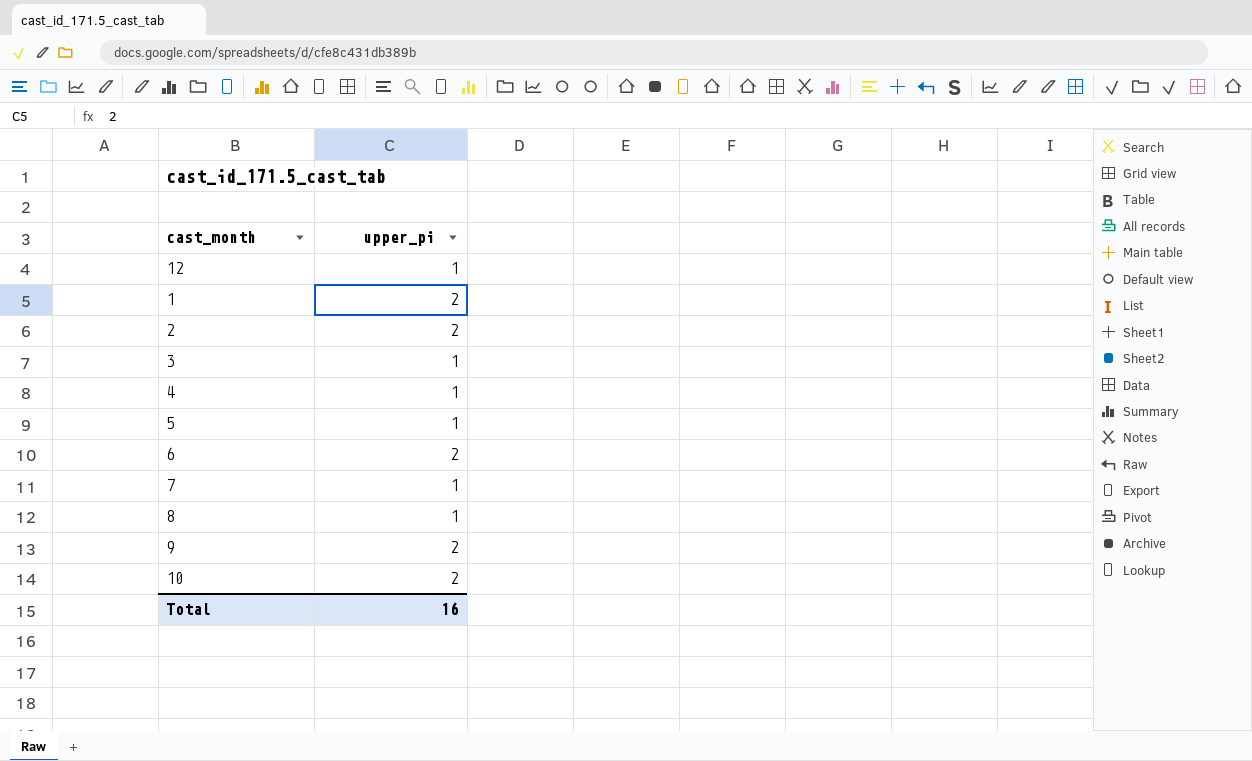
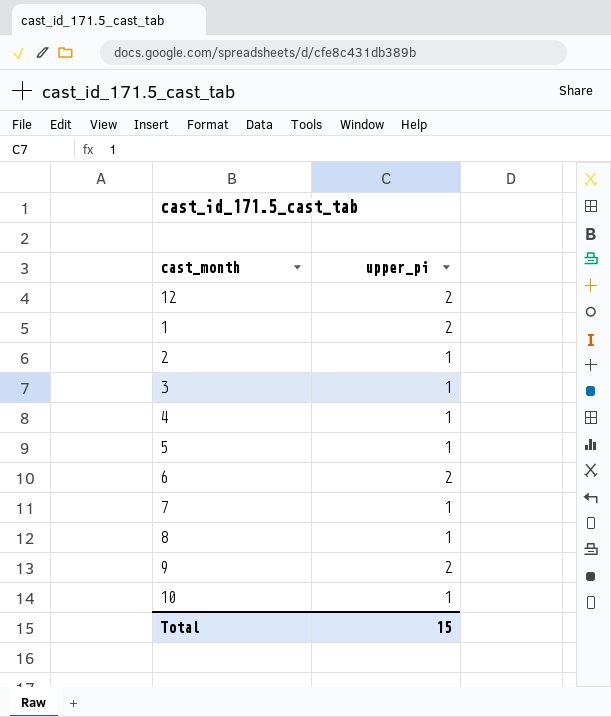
12 | upper_pi: 1 -> 2
2 | upper_pi: 2 -> 1
10 | upper_pi: 2 -> 1
Total | upper_pi: 16 -> 15

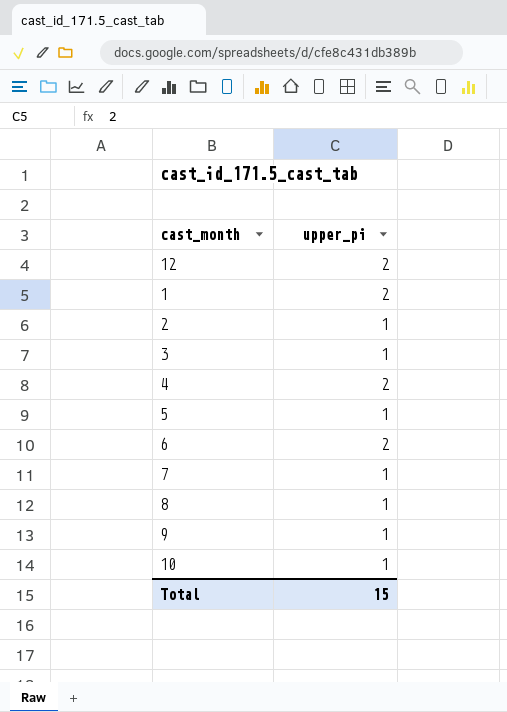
4 | upper_pi: 1 -> 2
9 | upper_pi: 2 -> 1

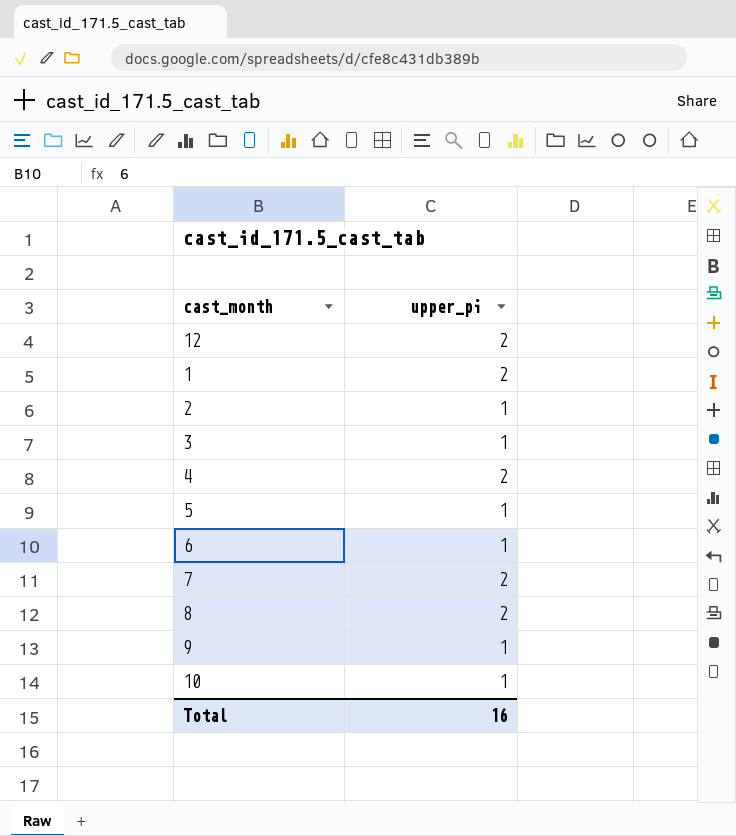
6 | upper_pi: 2 -> 1
7 | upper_pi: 1 -> 2
8 | upper_pi: 1 -> 2
Total | upper_pi: 15 -> 16

